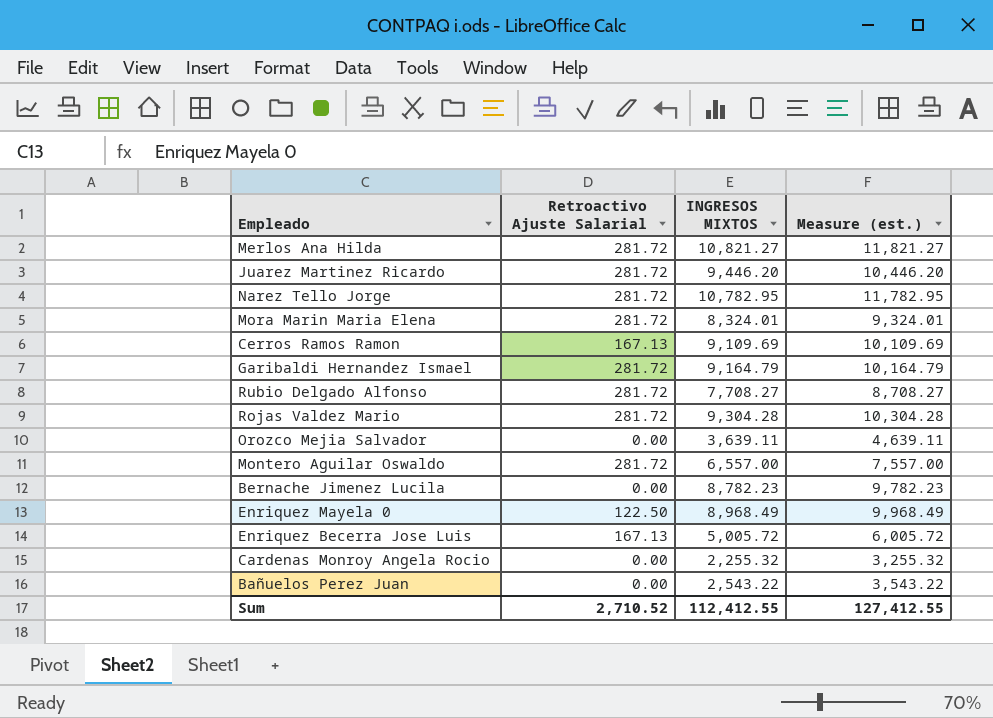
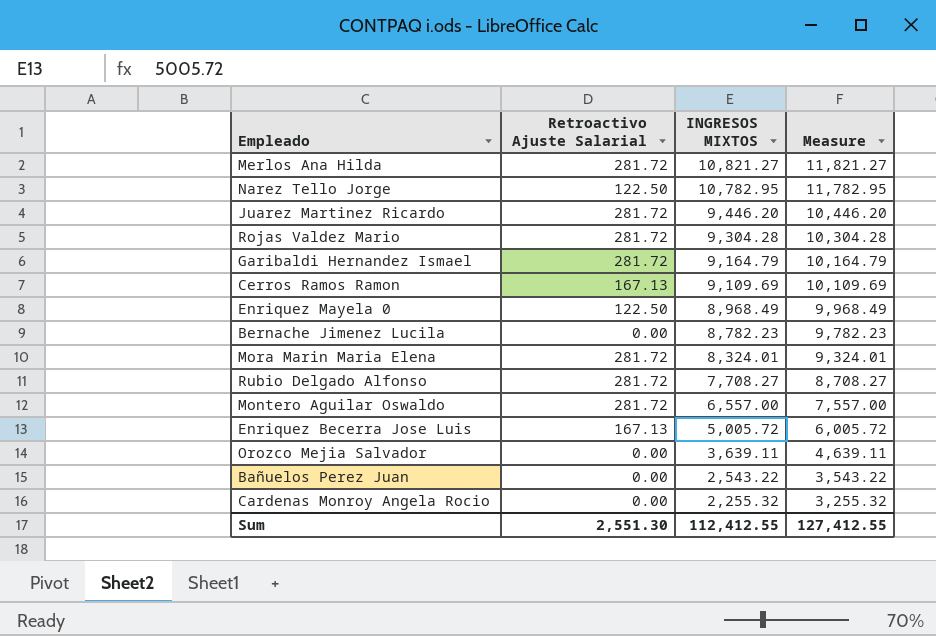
row order: none -> INGRESOS MIXTOS descending
column name: Measure (est.) -> Measure
Narez Tello Jorge | Retroactivo Ajuste Salarial: 281.72 -> 122.50
Sum | Retroactivo Ajuste Salarial: 2,710.52 -> 2,551.30

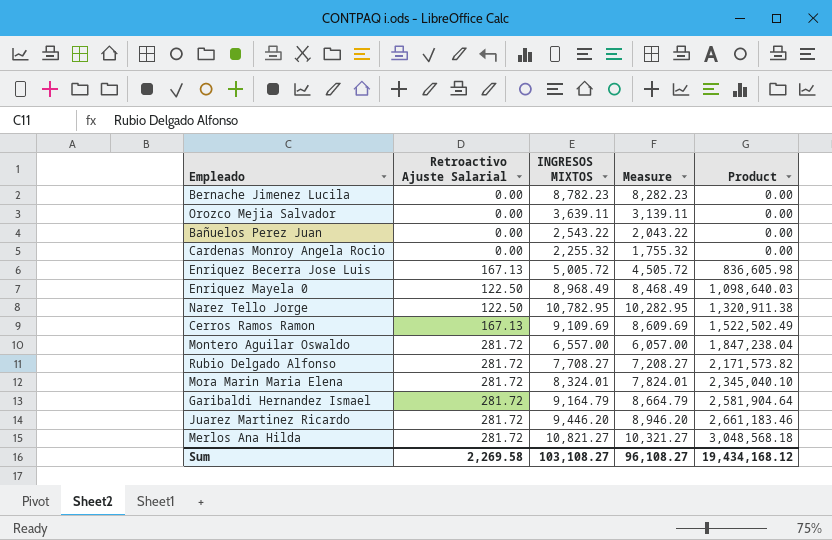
row order: INGRESOS MIXTOS descending -> Product ascending
column Measure | formula: [INGRESOS MIXTOS] + 1000 -> [INGRESOS MIXTOS] - 500
column Product | formula: none -> [Retroactivo Ajuste Salarial] * [INGRESOS MIXTOS]
row Rojas Valdez Mario: 281.72 | 9,304.28 | 10,304.28 -> none
Sum | Retroactivo Ajuste Salarial: 2,551.30 -> 2,269.58
Sum | INGRESOS MIXTOS: 112,412.55 -> 103,108.27
Sum | Measure: 127,412.55 -> 96,108.27

